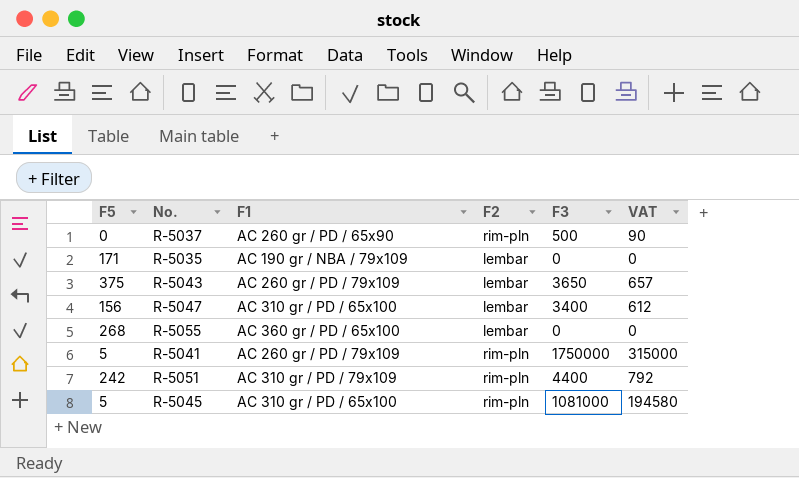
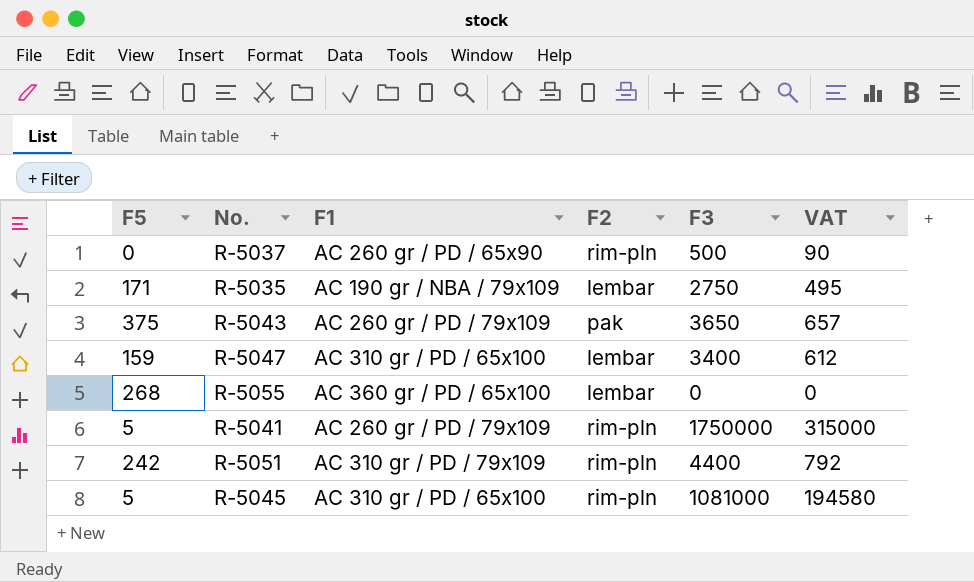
R-5035 | F3: 0 -> 2750
R-5035 | VAT: 0 -> 495
R-5043 | F2: lembar -> pak
R-5047 | F5: 156 -> 159

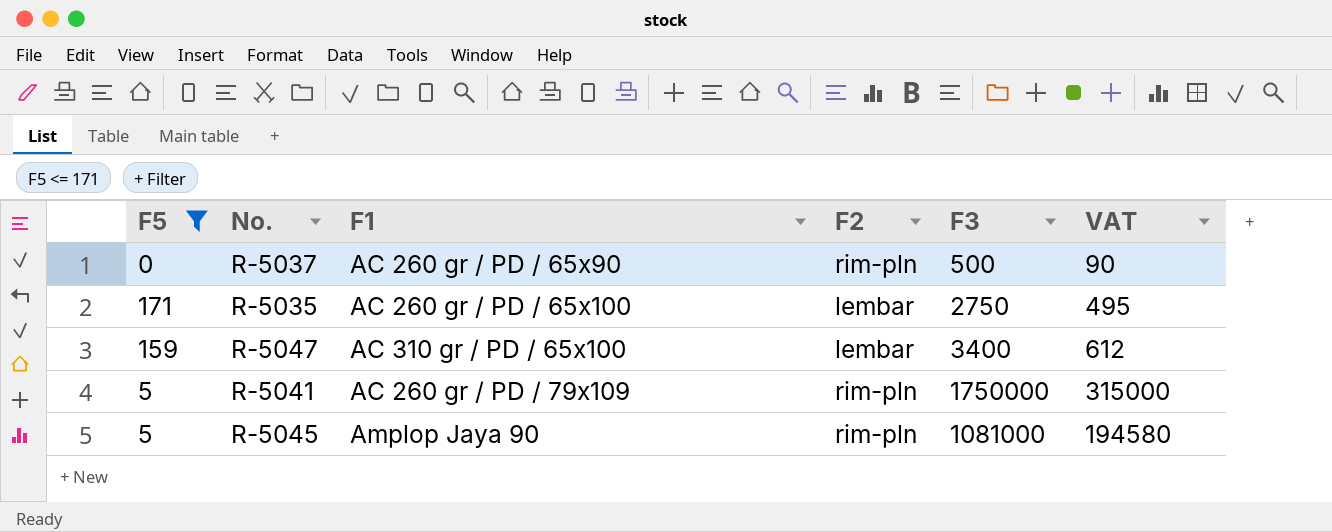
filter: none -> F5 <= 171
R-5035 | F1: AC 190 gr / NBA / 79x109 -> AC 260 gr / PD / 65x100
R-5045 | F1: AC 310 gr / PD / 65x100 -> Amplop Jaya 90

